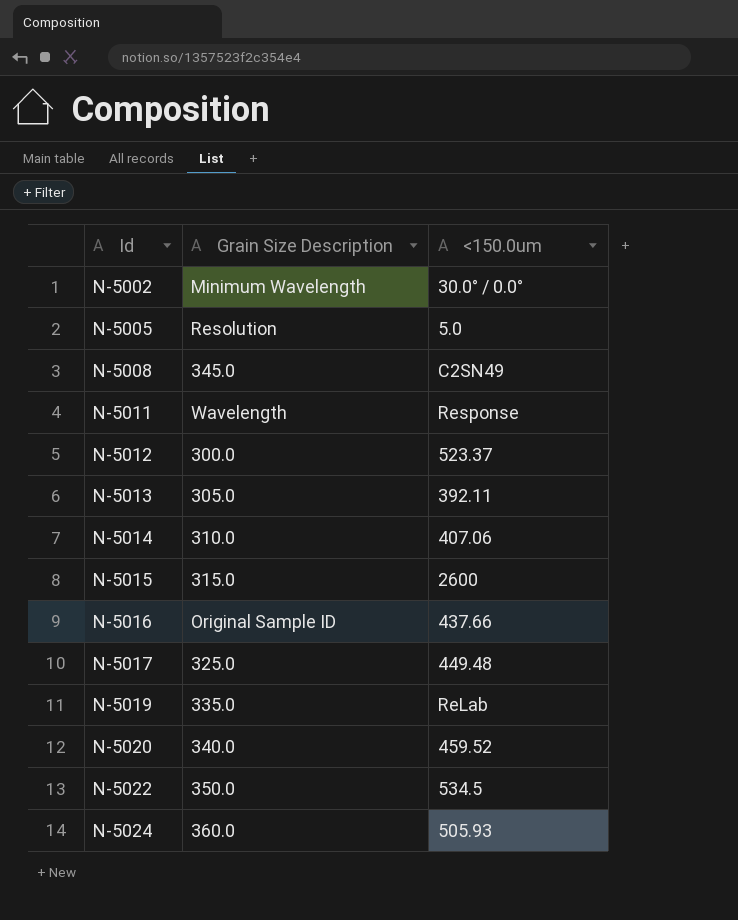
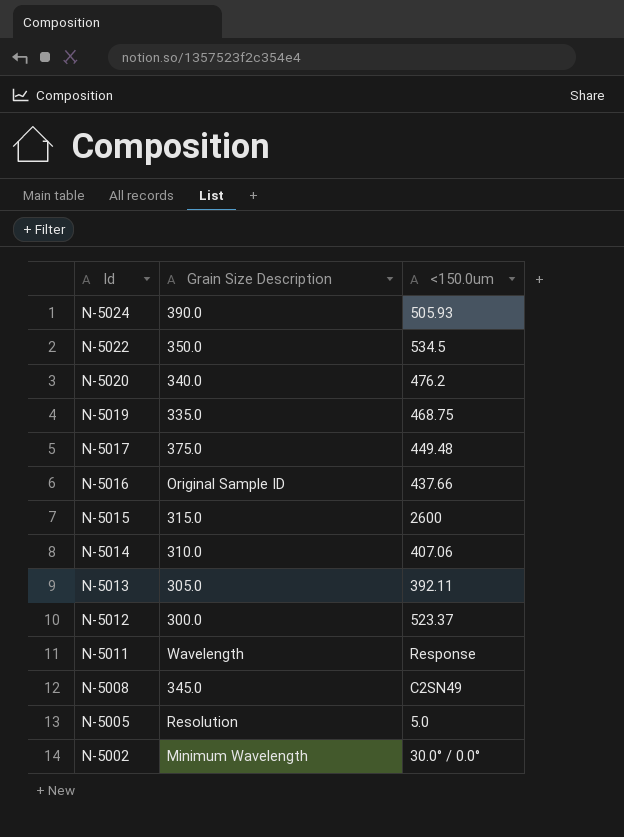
row order: Id ascending -> Id descending
N-5024 | Grain Size Description: 360.0 -> 390.0
N-5020 | <150.0um: 459.52 -> 476.2
N-5019 | <150.0um: ReLab -> 468.75
N-5017 | Grain Size Description: 325.0 -> 375.0

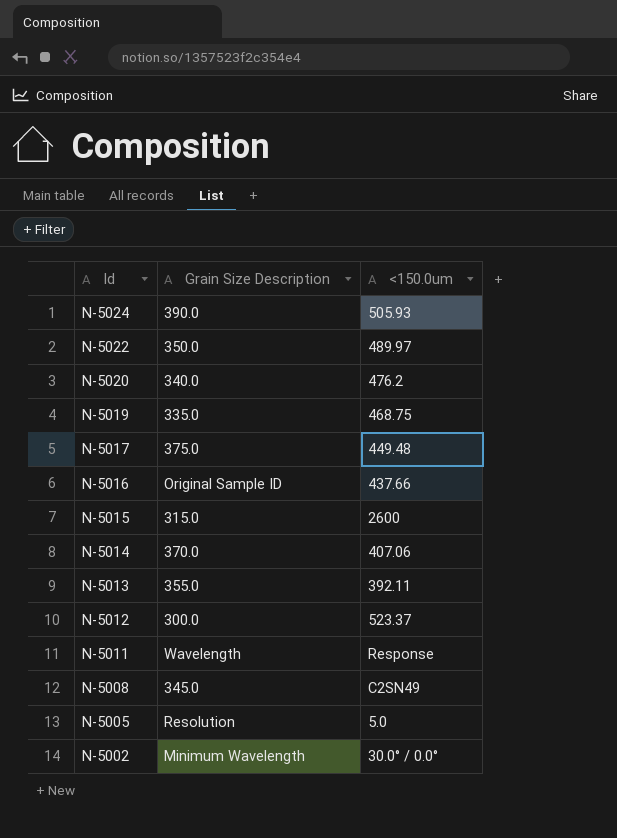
N-5022 | <150.0um: 534.5 -> 489.97
N-5014 | Grain Size Description: 310.0 -> 370.0
N-5013 | Grain Size Description: 305.0 -> 355.0

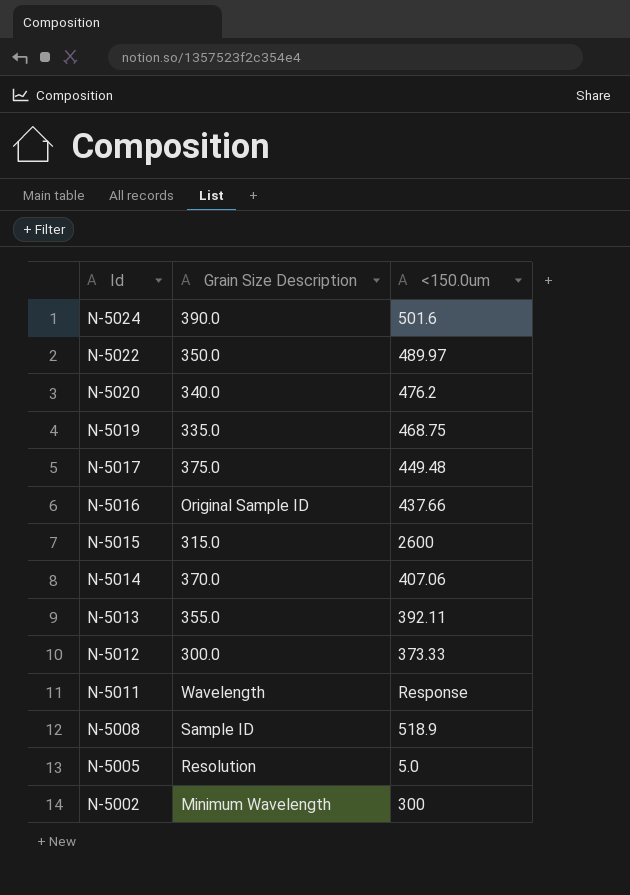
N-5024 | <150.0um: 505.93 -> 501.6
N-5012 | <150.0um: 523.37 -> 373.33
N-5008 | Grain Size Description: 345.0 -> Sample ID
N-5008 | <150.0um: C2SN49 -> 518.9
N-5002 | <150.0um: 30.0° / 0.0° -> 300

